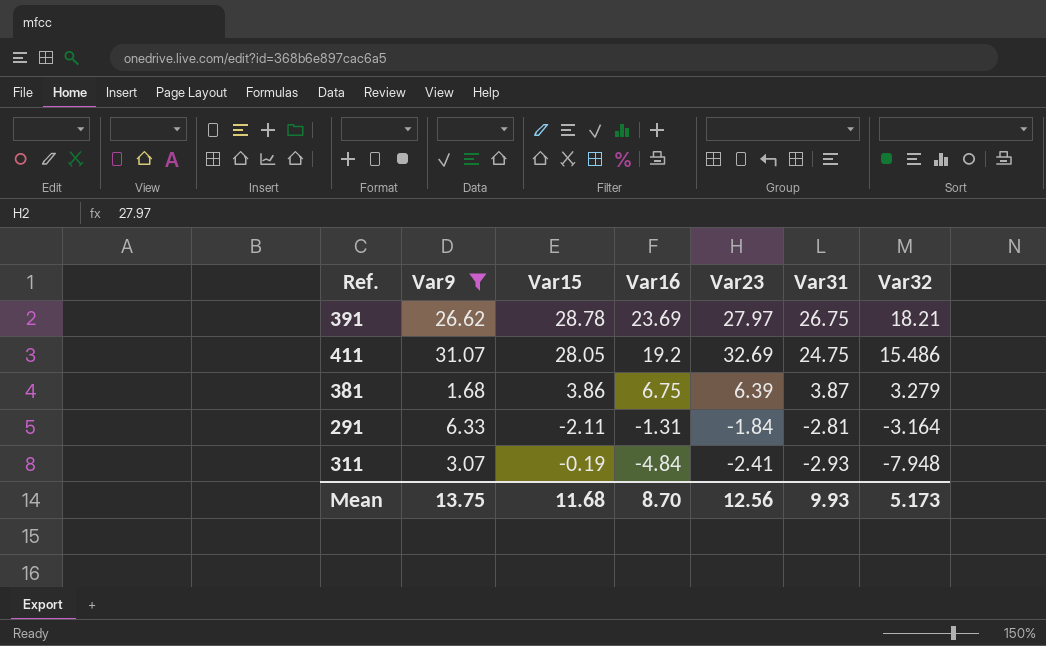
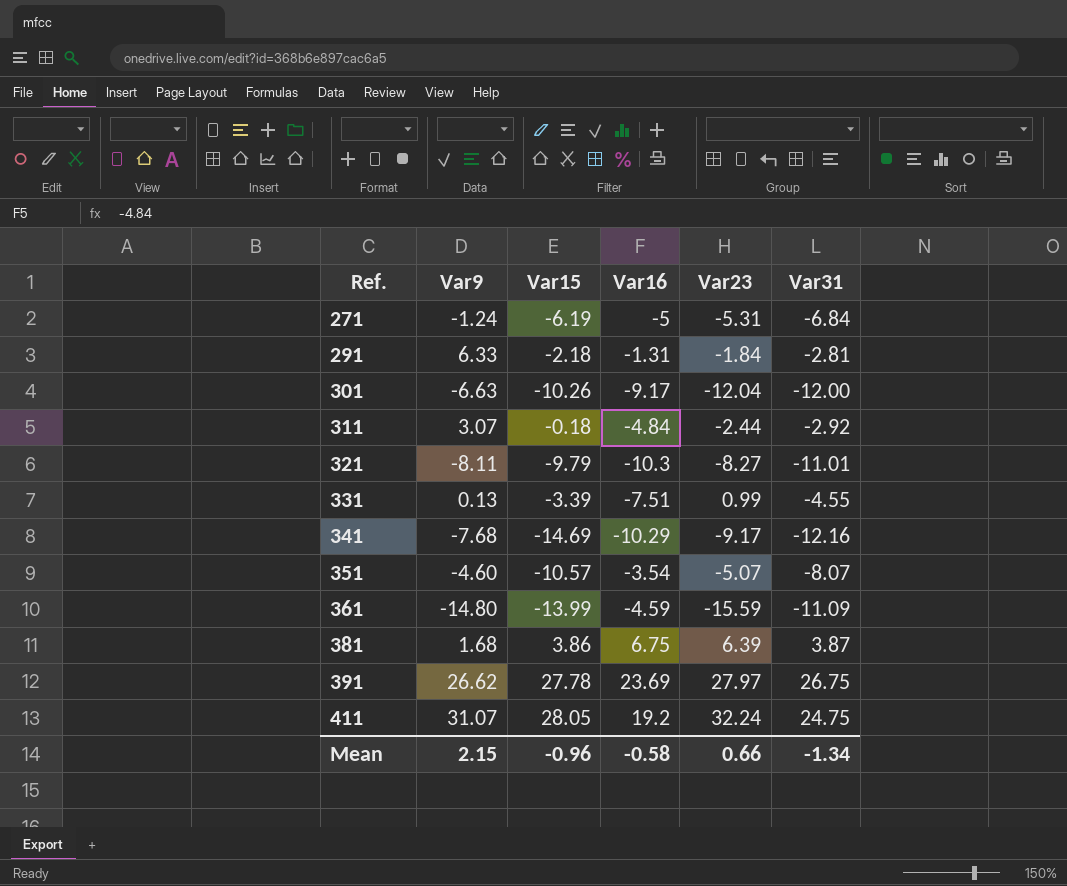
filter: Var9 >= 1.68 -> none
row order: Var16 descending -> Ref. ascending
column Var32 | position: 7 -> none
291 | Var15: -2.11 -> -2.18
311 | Var15: -0.19 -> -0.18
311 | Var23: -2.41 -> -2.44
311 | Var31: -2.93 -> -2.92
391 | Var15: 28.78 -> 27.78
411 | Var23: 32.69 -> 32.24
Mean | Var9: 13.75 -> 2.15
Mean | Var15: 11.68 -> -0.96
Mean | Var16: 8.70 -> -0.58
Mean | Var23: 12.56 -> 0.66
Mean | Var31: 9.93 -> -1.34

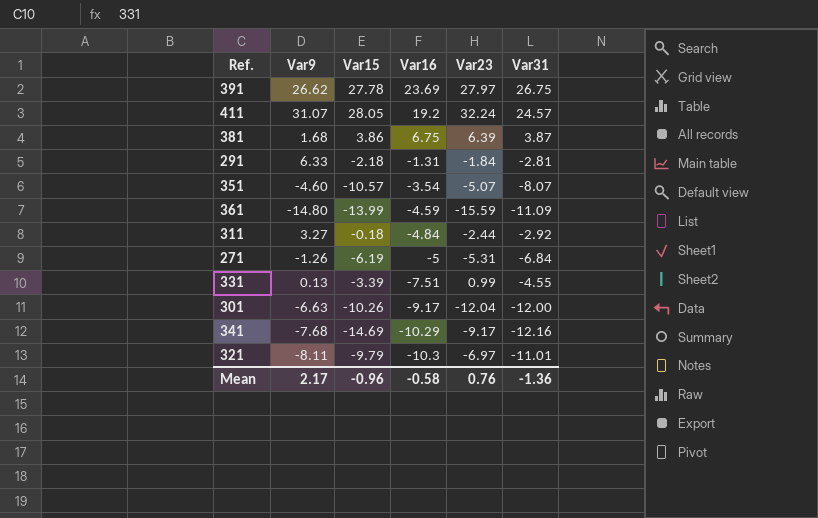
row order: Ref. ascending -> Var16 descending
411 | Var31: 24.75 -> 24.57
311 | Var9: 3.07 -> 3.27
271 | Var9: -1.24 -> -1.26
321 | Var23: -8.27 -> -6.97
Mean | Var9: 2.15 -> 2.17
Mean | Var23: 0.66 -> 0.76
Mean | Var31: -1.34 -> -1.36

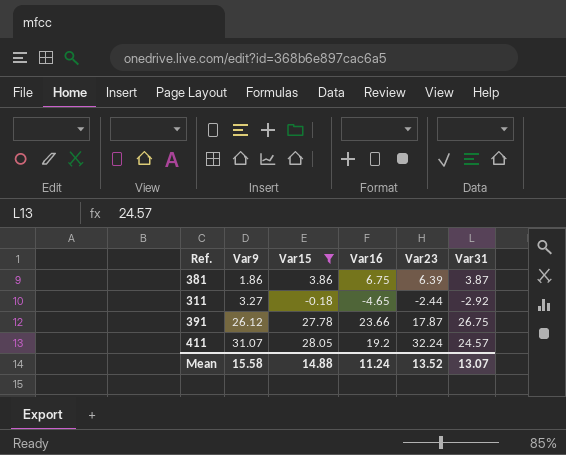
filter: none -> Var15 >= -0.18
row order: Var16 descending -> Var9 ascending
381 | Var9: 1.68 -> 1.86
311 | Var16: -4.84 -> -4.65
391 | Var9: 26.62 -> 26.12
391 | Var16: 23.69 -> 23.66
391 | Var23: 27.97 -> 17.87
Mean | Var9: 2.17 -> 15.58
Mean | Var15: -0.96 -> 14.88
Mean | Var16: -0.58 -> 11.24
Mean | Var23: 0.76 -> 13.52
Mean | Var31: -1.36 -> 13.07

